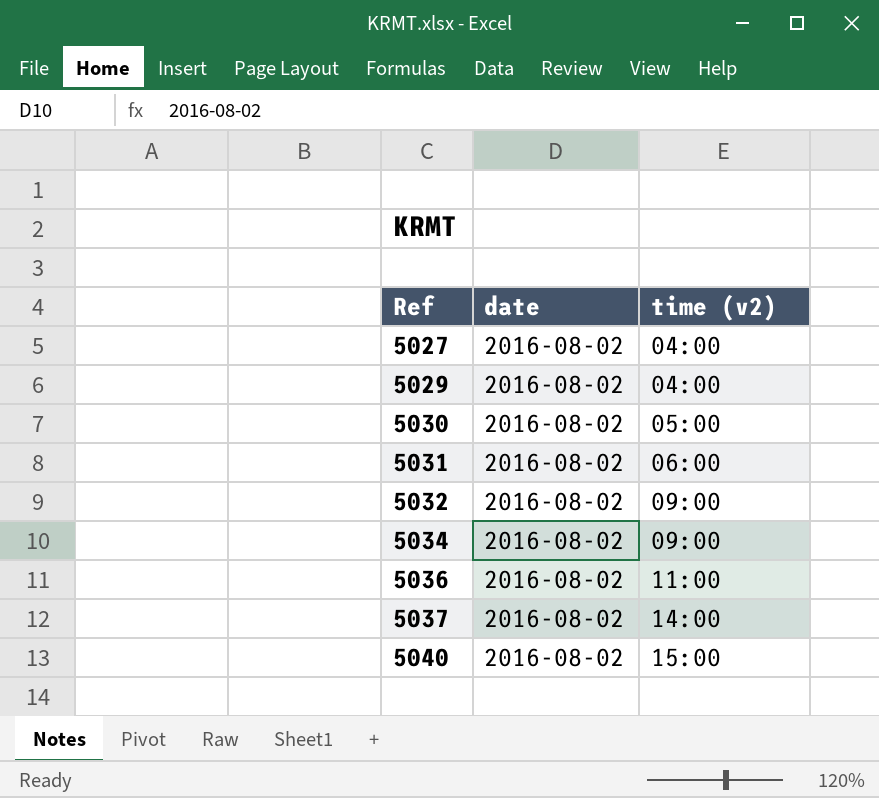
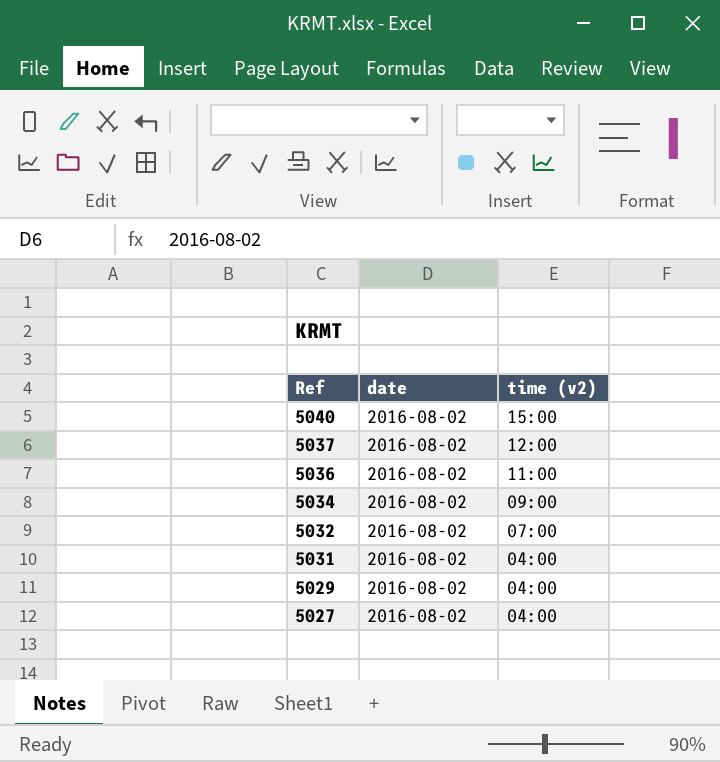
row order: Ref ascending -> Ref descending
row 5030: 2016-08-02 | 05:00 -> none
5037 | time (v2): 14:00 -> 12:00
5032 | time (v2): 09:00 -> 07:00
5031 | time (v2): 06:00 -> 04:00

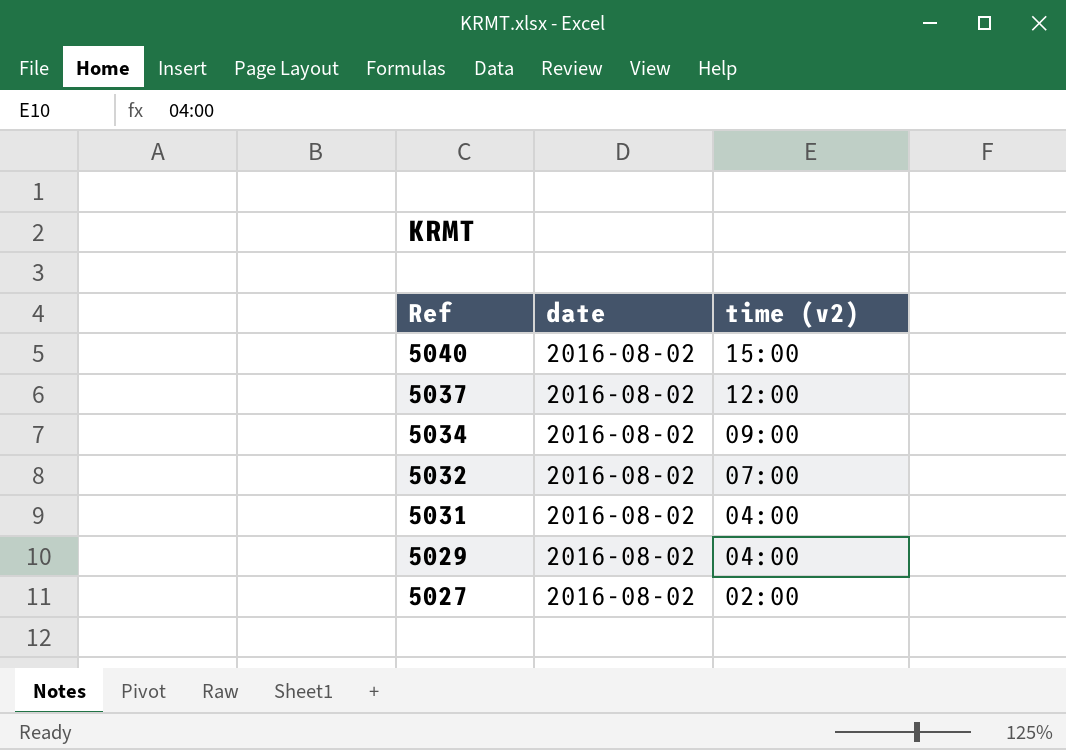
row 5036: 2016-08-02 | 11:00 -> none
5027 | time (v2): 04:00 -> 02:00

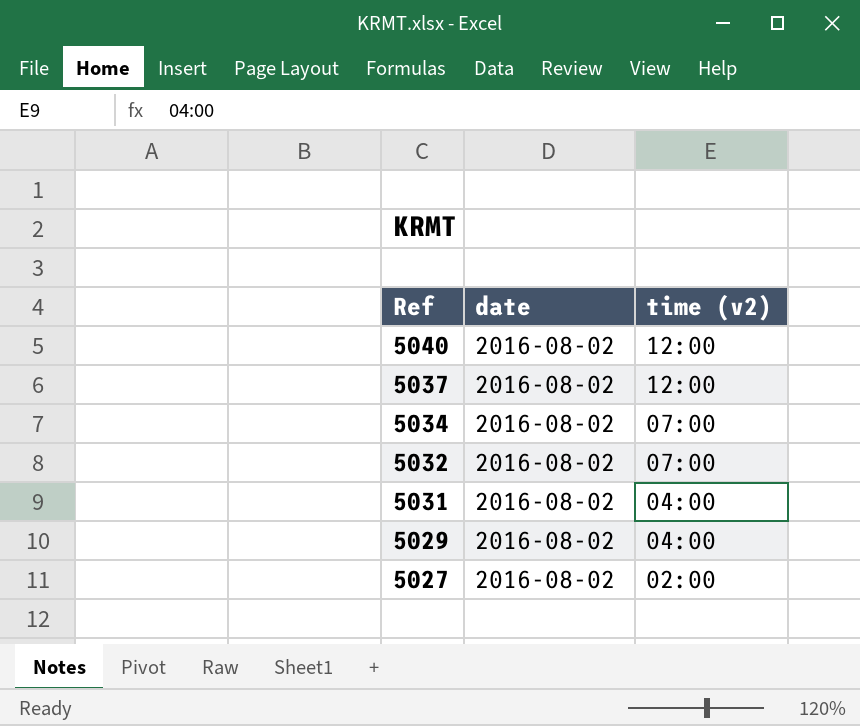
5040 | time (v2): 15:00 -> 12:00
5034 | time (v2): 09:00 -> 07:00

